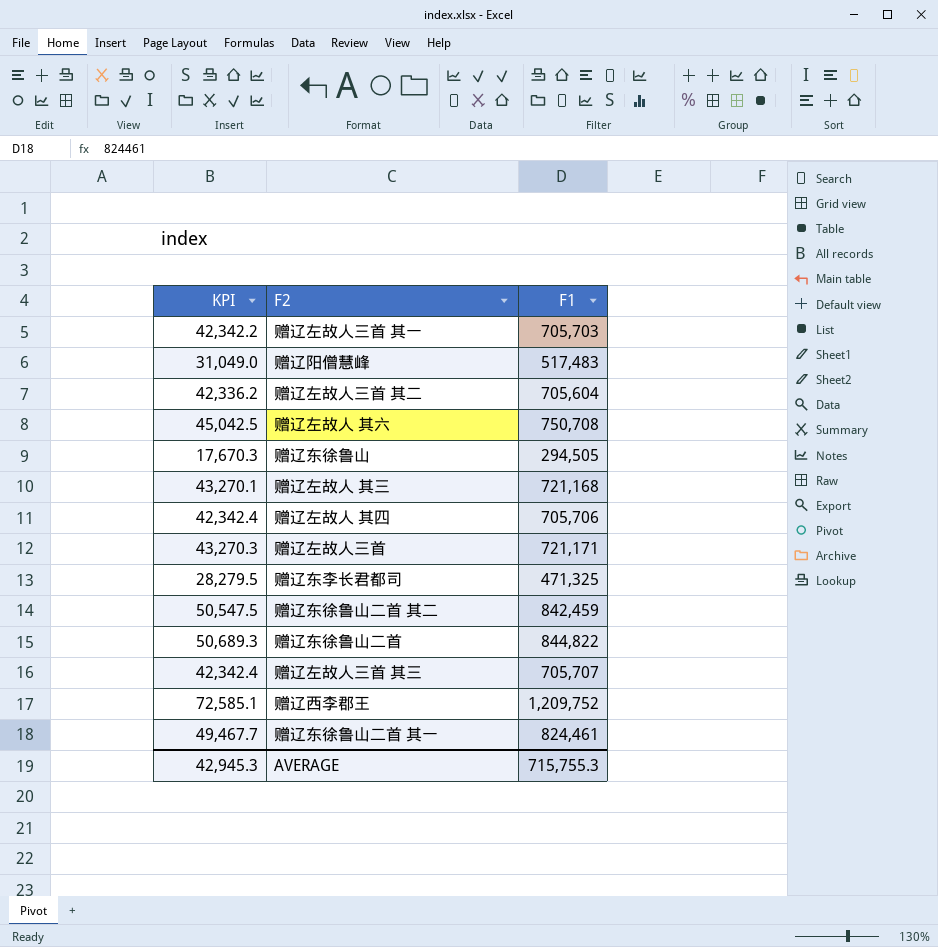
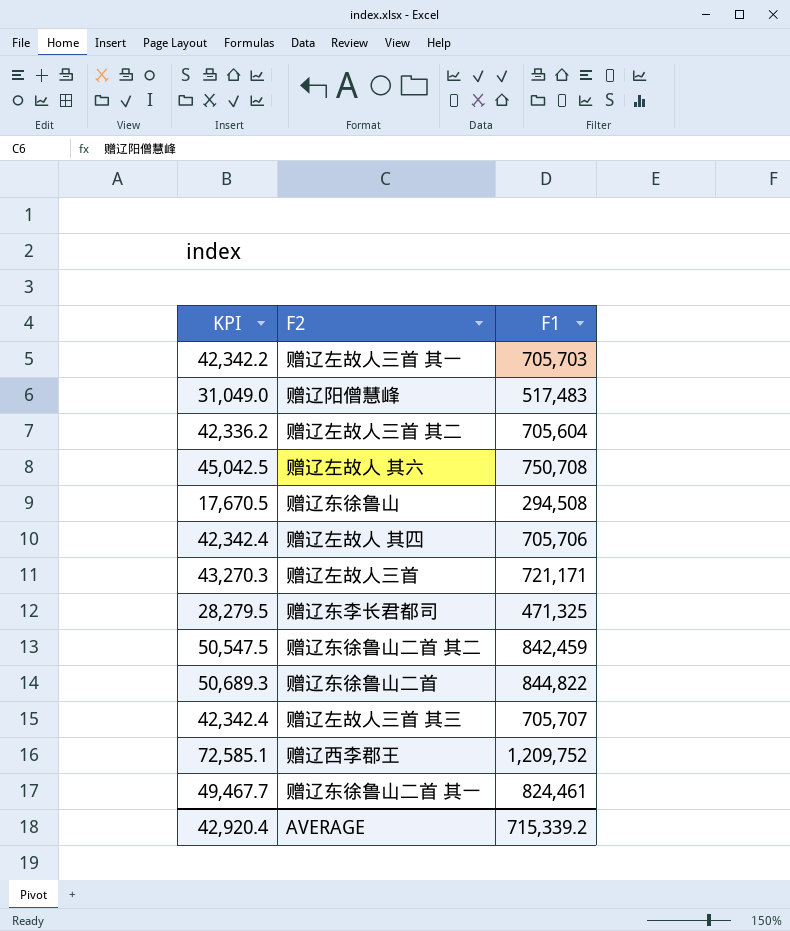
row 赠辽左故人 其三: 43,270.1 | 721,168 -> none
赠辽东徐鲁山 | KPI: 17,670.3 -> 17,670.5
赠辽东徐鲁山 | F1: 294,505 -> 294,508
AVERAGE | KPI: 42,945.3 -> 42,920.4
AVERAGE | F1: 715,755.3 -> 715,339.2

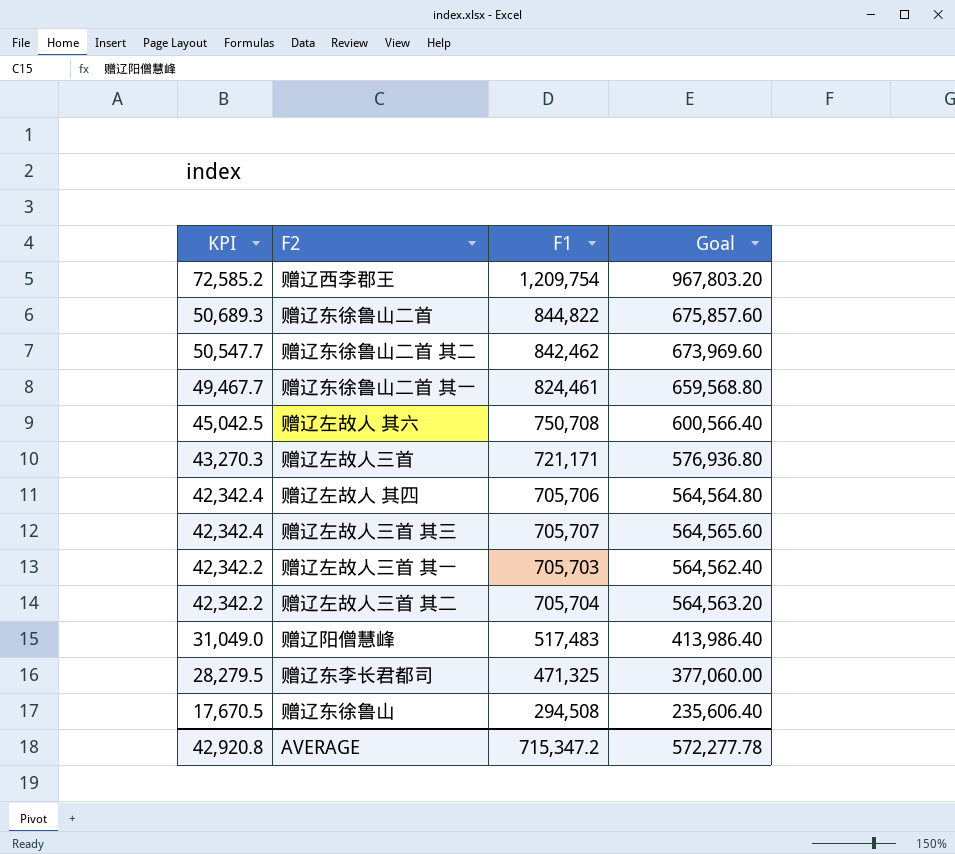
row order: none -> KPI descending
column Goal | formula: none -> [F1] * 0.8
赠辽西李郡王 | KPI: 72,585.1 -> 72,585.2
赠辽西李郡王 | F1: 1,209,752 -> 1,209,754
赠辽东徐鲁山二首 其二 | KPI: 50,547.5 -> 50,547.7
赠辽东徐鲁山二首 其二 | F1: 842,459 -> 842,462
赠辽左故人三首 其二 | KPI: 42,336.2 -> 42,342.2
赠辽左故人三首 其二 | F1: 705,604 -> 705,704
AVERAGE | KPI: 42,920.4 -> 42,920.8
AVERAGE | F1: 715,339.2 -> 715,347.2

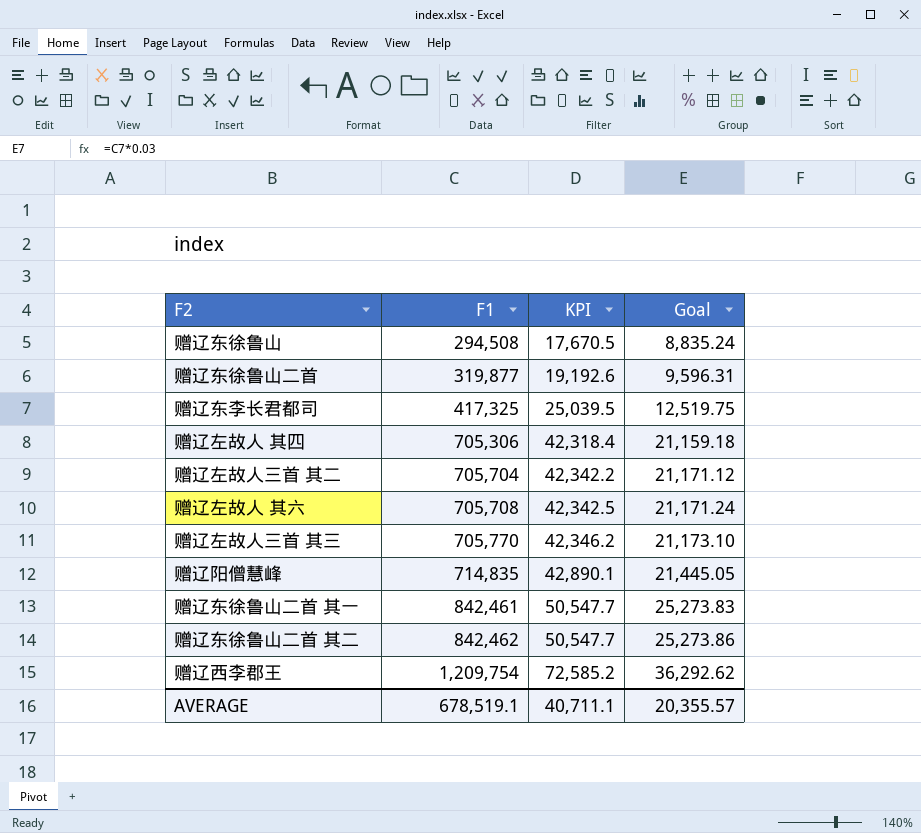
row order: KPI descending -> F1 ascending
column KPI | position: 1 -> 3
column Goal | formula: [F1] * 0.8 -> [F1] * 0.03
row 赠辽左故人三首: 43,270.3 | 721,171 | 576,936.80 -> none
row 赠辽左故人三首 其一: 42,342.2 | 705,703 | 564,562.40 -> none
赠辽东徐鲁山二首 | F1: 844,822 -> 319,877
赠辽东徐鲁山二首 | KPI: 50,689.3 -> 19,192.6
赠辽东李长君都司 | F1: 471,325 -> 417,325
赠辽东李长君都司 | KPI: 28,279.5 -> 25,039.5
赠辽左故人 其四 | F1: 705,706 -> 705,306
赠辽左故人 其四 | KPI: 42,342.4 -> 42,318.4
赠辽左故人 其六 | F1: 750,708 -> 705,708
赠辽左故人 其六 | KPI: 45,042.5 -> 42,342.5
赠辽左故人三首 其三 | F1: 705,707 -> 705,770
赠辽左故人三首 其三 | KPI: 42,342.4 -> 42,346.2
赠辽阳僧慧峰 | F1: 517,483 -> 714,835
赠辽阳僧慧峰 | KPI: 31,049.0 -> 42,890.1
赠辽东徐鲁山二首 其一 | F1: 824,461 -> 842,461
赠辽东徐鲁山二首 其一 | KPI: 49,467.7 -> 50,547.7
AVERAGE | F1: 715,347.2 -> 678,519.1
AVERAGE | KPI: 42,920.8 -> 40,711.1
AVERAGE | Goal: 572,277.78 -> 20,355.57

